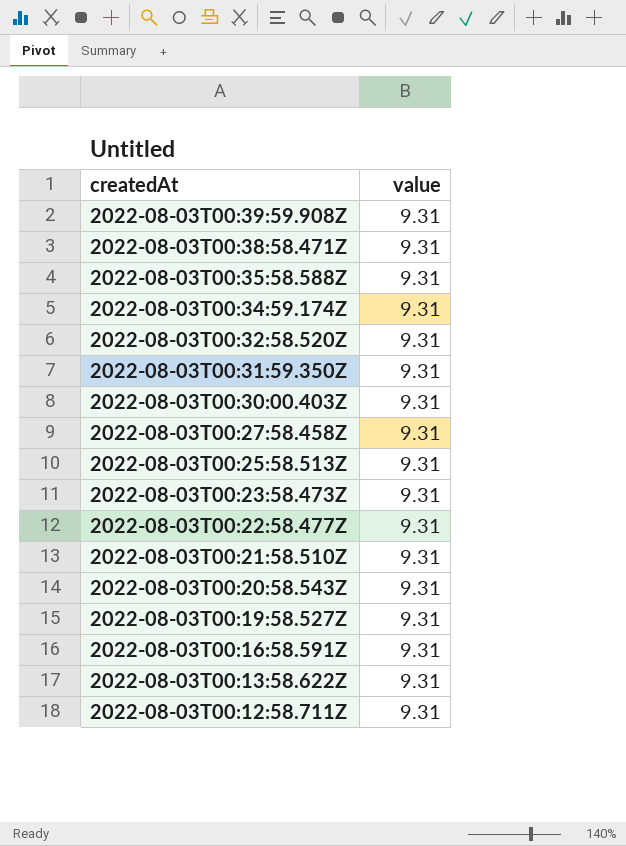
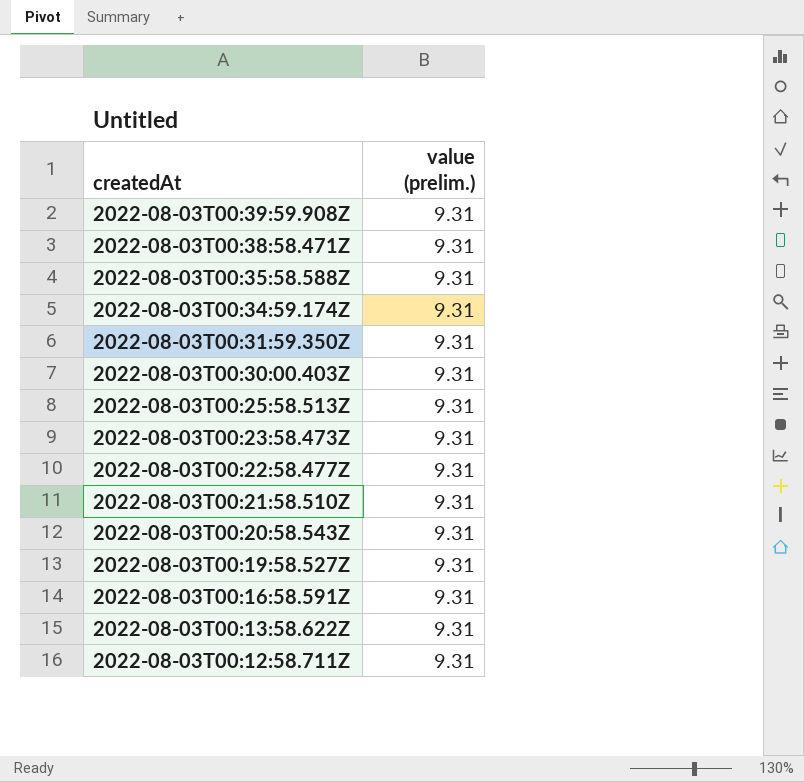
column name: value -> value (prelim.)
row 2022-08-03T00:32:58.520Z: 9.31 -> none
row 2022-08-03T00:27:58.458Z: 9.31 -> none

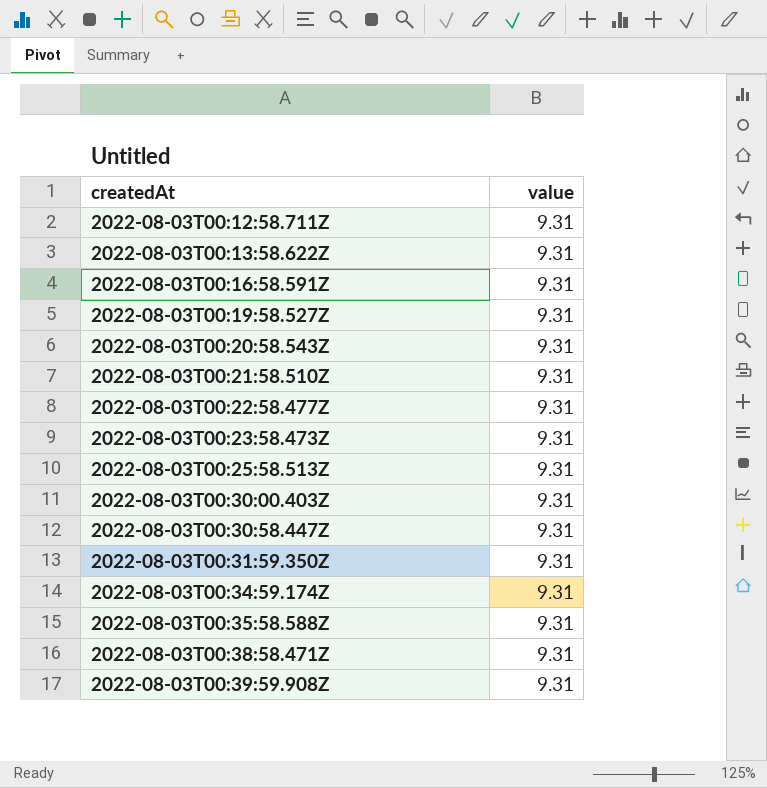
row order: createdAt descending -> createdAt ascending
column name: value (prelim.) -> value
row 2022-08-03T00:30:58.447Z: none -> 9.31

